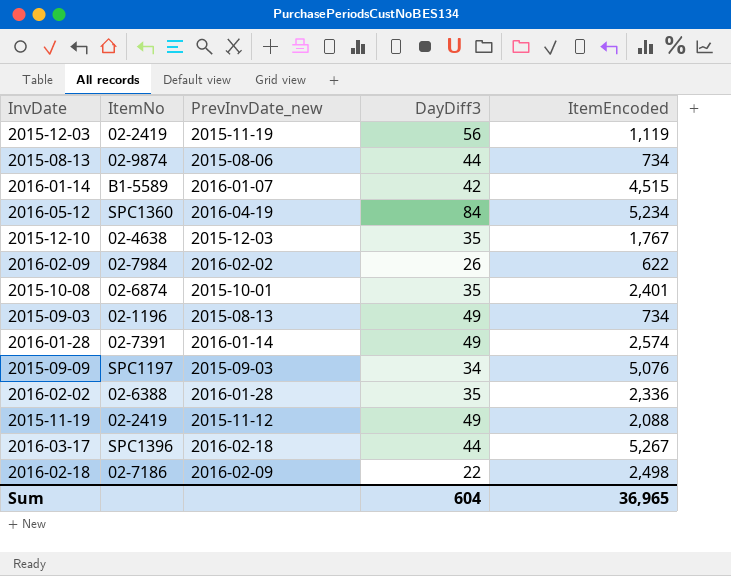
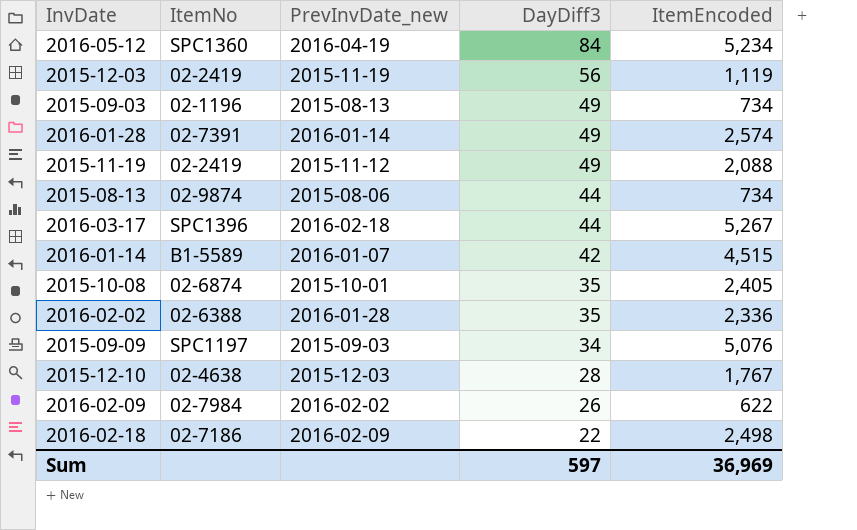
row order: none -> DayDiff3 descending
2015-10-08 | ItemEncoded: 2,401 -> 2,405
2015-12-10 | DayDiff3: 35 -> 28
Sum | DayDiff3: 604 -> 597
Sum | ItemEncoded: 36,965 -> 36,969

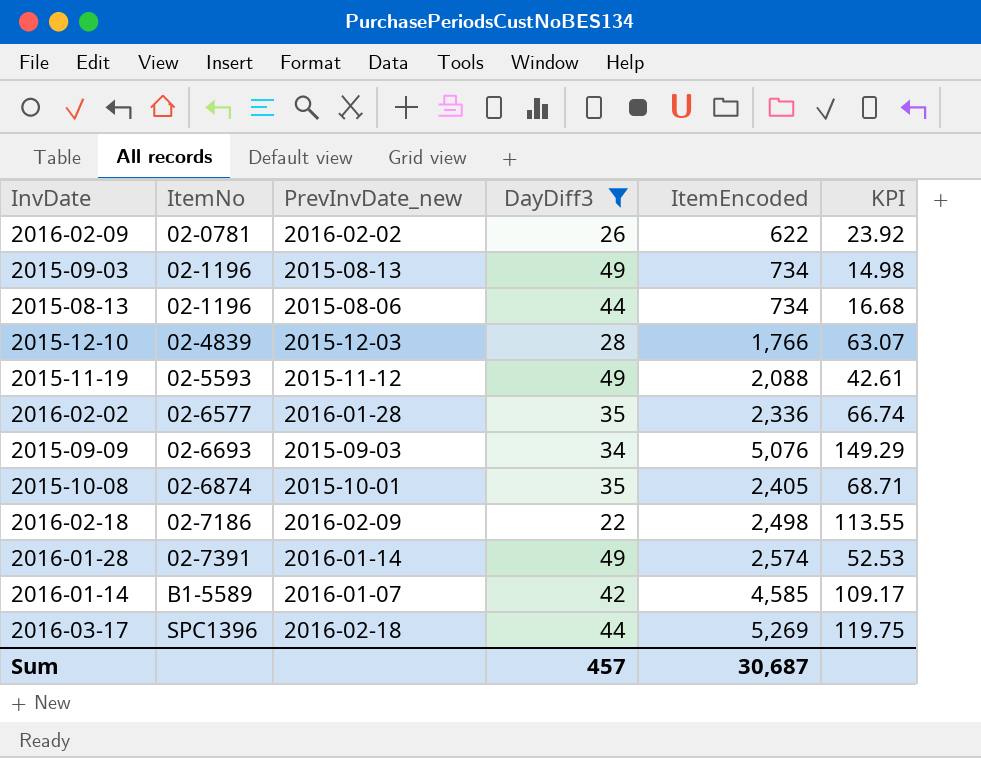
filter: none -> DayDiff3 <= 49
row order: DayDiff3 descending -> ItemNo ascending
column KPI | formula: none -> [ItemEncoded] / [DayDiff3]
2016-02-09 | ItemNo: 02-7984 -> 02-0781
2015-08-13 | ItemNo: 02-9874 -> 02-1196
2015-12-10 | ItemNo: 02-4638 -> 02-4839
2015-12-10 | ItemEncoded: 1,767 -> 1,766
2015-11-19 | ItemNo: 02-2419 -> 02-5593
2016-02-02 | ItemNo: 02-6388 -> 02-6577
2015-09-09 | ItemNo: SPC1197 -> 02-6693
2016-01-14 | ItemEncoded: 4,515 -> 4,585
2016-03-17 | ItemEncoded: 5,267 -> 5,269
Sum | DayDiff3: 597 -> 457
Sum | ItemEncoded: 36,969 -> 30,687

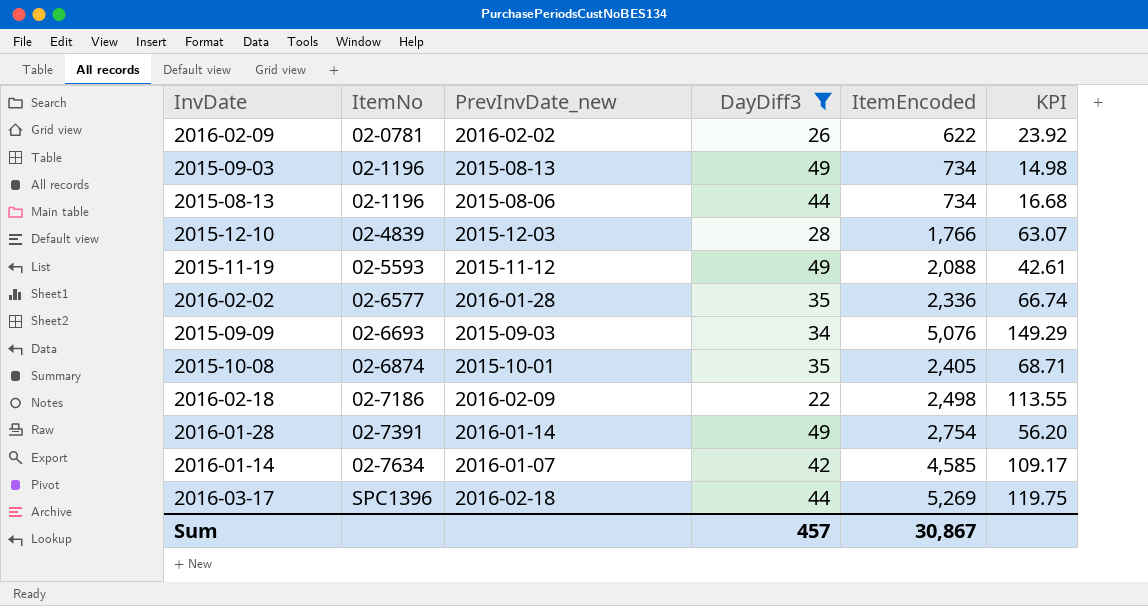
2016-01-28 | ItemEncoded: 2,574 -> 2,754
2016-01-28 | KPI: 52.53 -> 56.20
2016-01-14 | ItemNo: B1-5589 -> 02-7634
Sum | ItemEncoded: 30,687 -> 30,867

